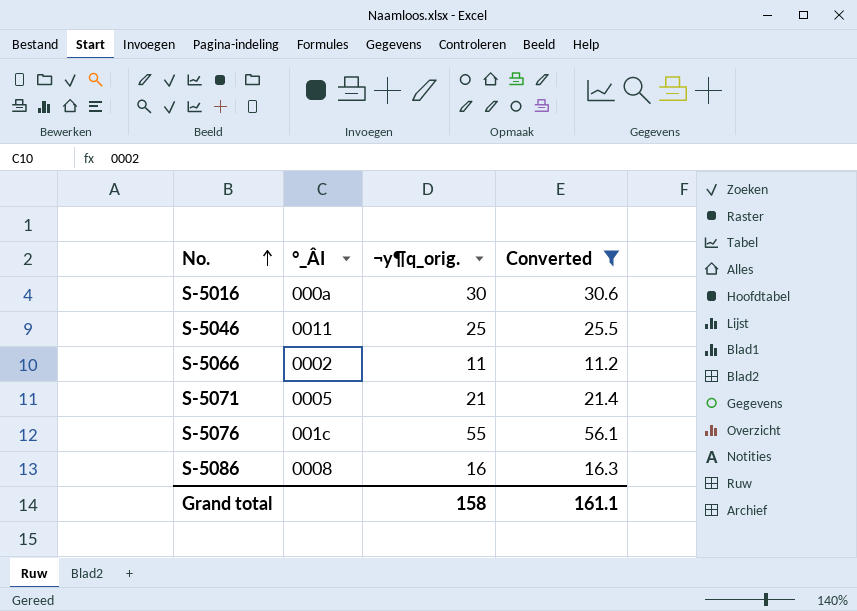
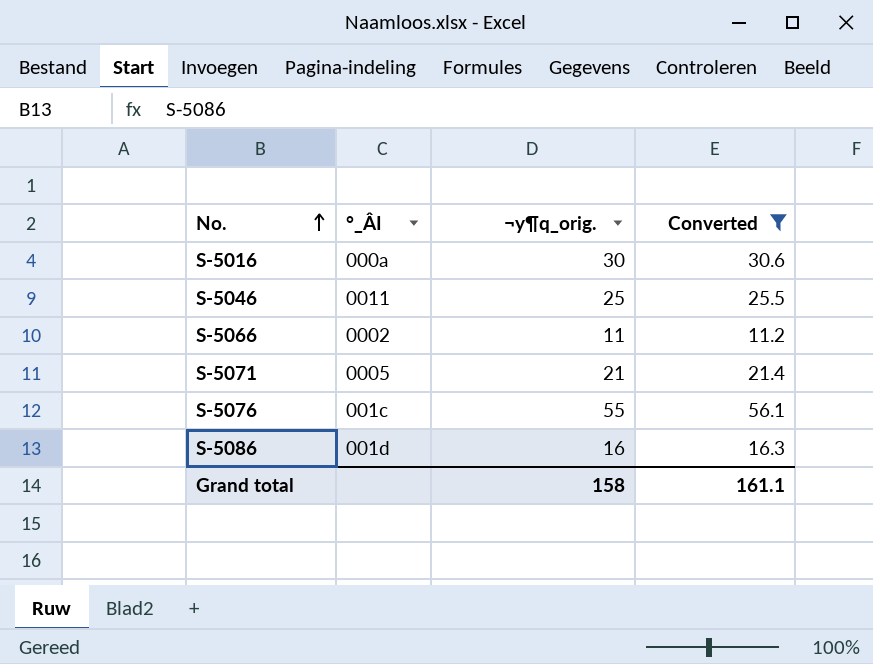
S-5086 | °_ÂI: 0008 -> 001d

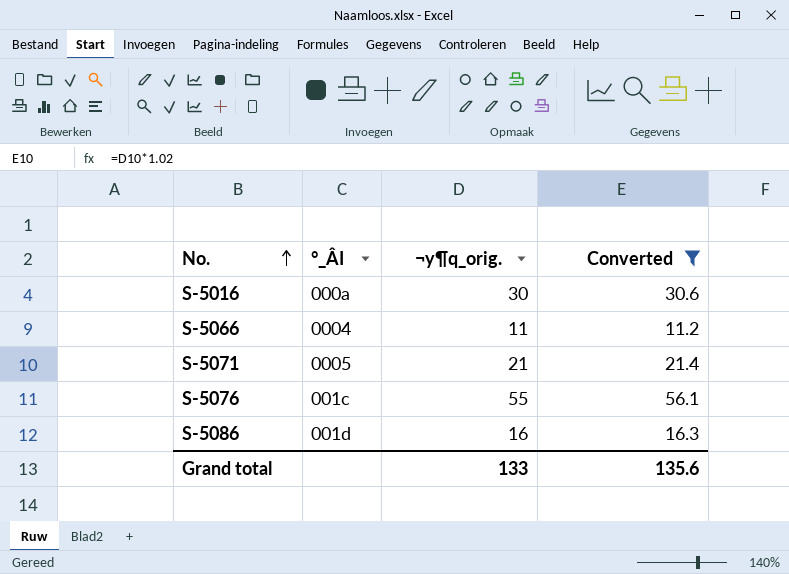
row S-5046: 0011 | 25 | 25.5 -> none
S-5066 | °_ÂI: 0002 -> 0004
Grand total | ¬y¶q_orig.: 158 -> 133
Grand total | Converted: 161.1 -> 135.6

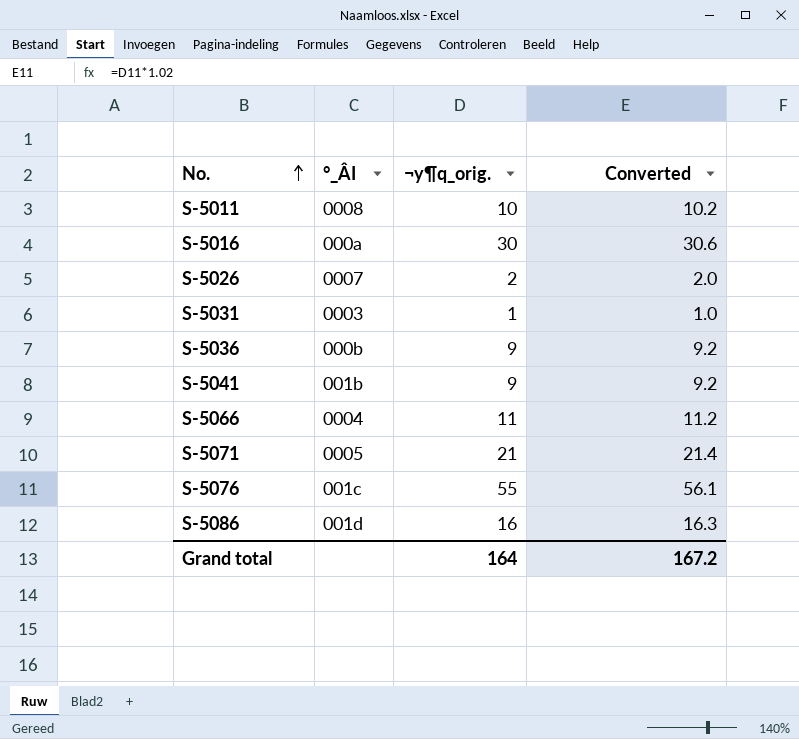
filter: Converted >= 11.2 -> none
Grand total | ¬y¶q_orig.: 133 -> 164
Grand total | Converted: 135.6 -> 167.2

